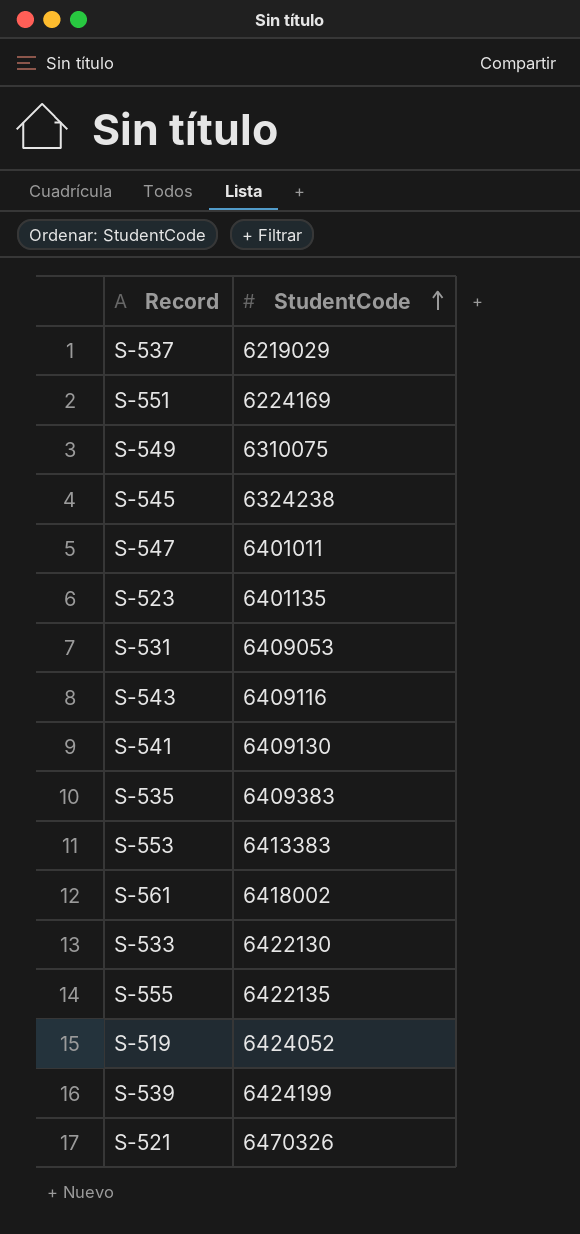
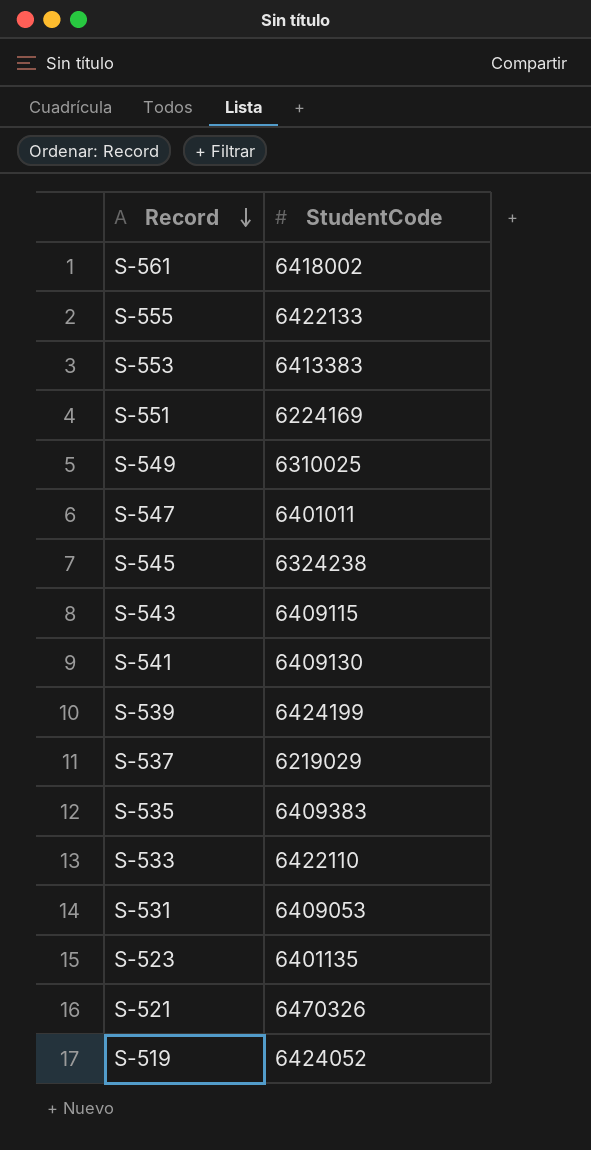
row order: StudentCode ascending -> Record descending
S-555 | StudentCode: 6422135 -> 6422133
S-549 | StudentCode: 6310075 -> 6310025
S-543 | StudentCode: 6409116 -> 6409115
S-533 | StudentCode: 6422130 -> 6422110

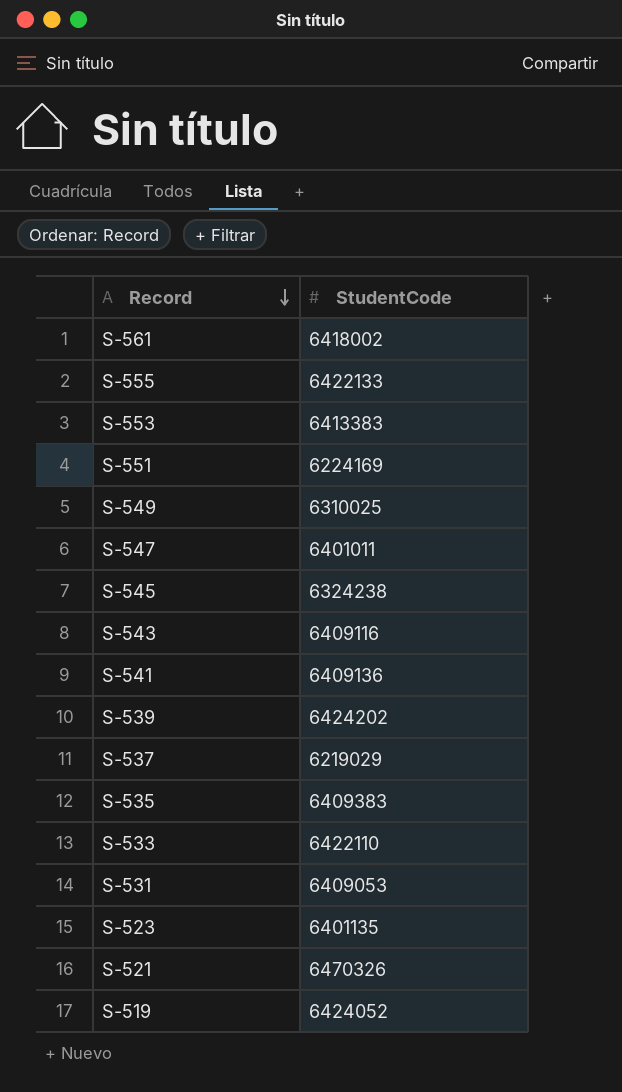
S-543 | StudentCode: 6409115 -> 6409116
S-541 | StudentCode: 6409130 -> 6409136
S-539 | StudentCode: 6424199 -> 6424202

